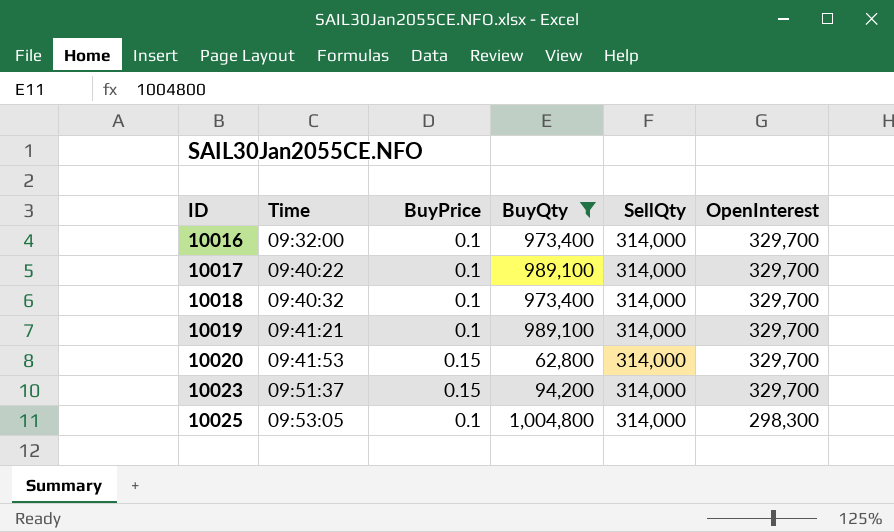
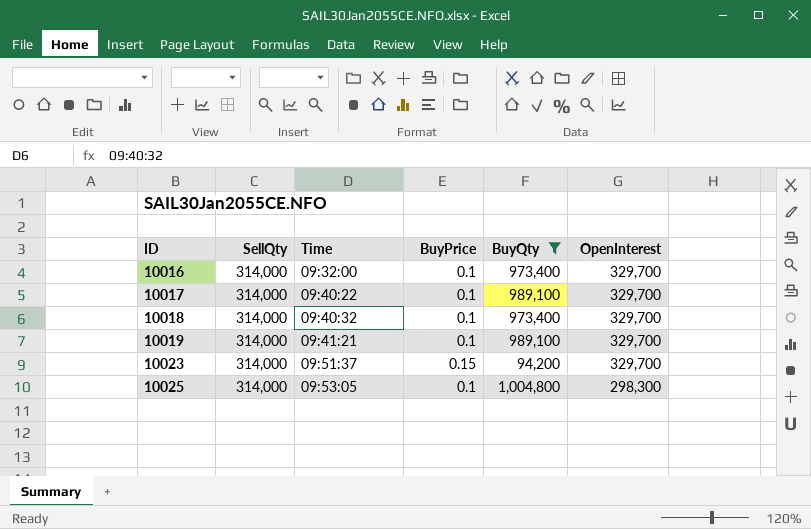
column SellQty | position: 5 -> 2
row 10020: 09:41:53 | 0.15 | 62,800 | 314,000 | 329,700 -> none

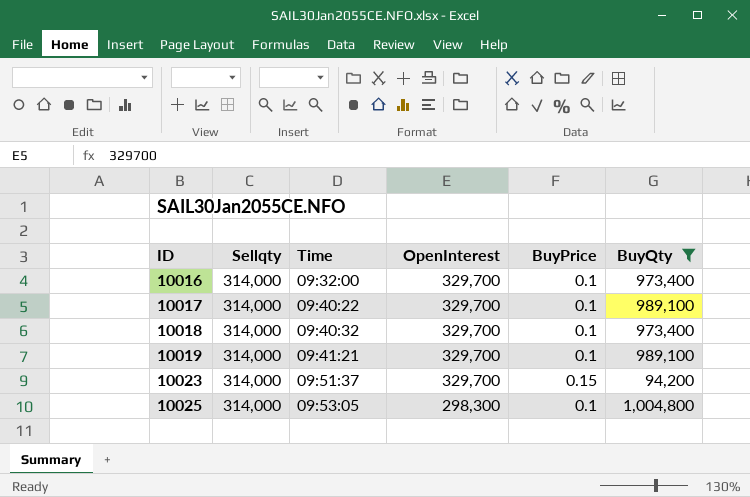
column name: SellQty -> Sellqty
column OpenInterest | position: 6 -> 4

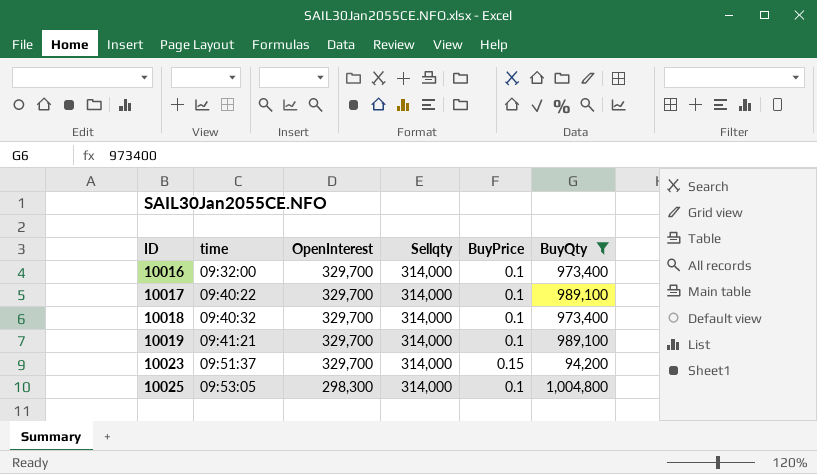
column name: Time -> time
column Sellqty | position: 2 -> 4

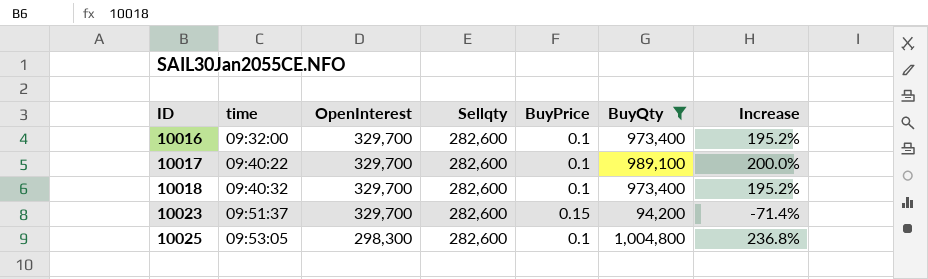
column Increase | formula: none -> ([BuyQty] - [OpenInterest]) / [OpenInterest]
row 10019: 09:41:21 | 329,700 | 314,000 | 0.1 | 989,100 -> none
10016 | Sellqty: 314,000 -> 282,600
10017 | Sellqty: 314,000 -> 282,600
10018 | Sellqty: 314,000 -> 282,600
10023 | Sellqty: 314,000 -> 282,600
10025 | Sellqty: 314,000 -> 282,600

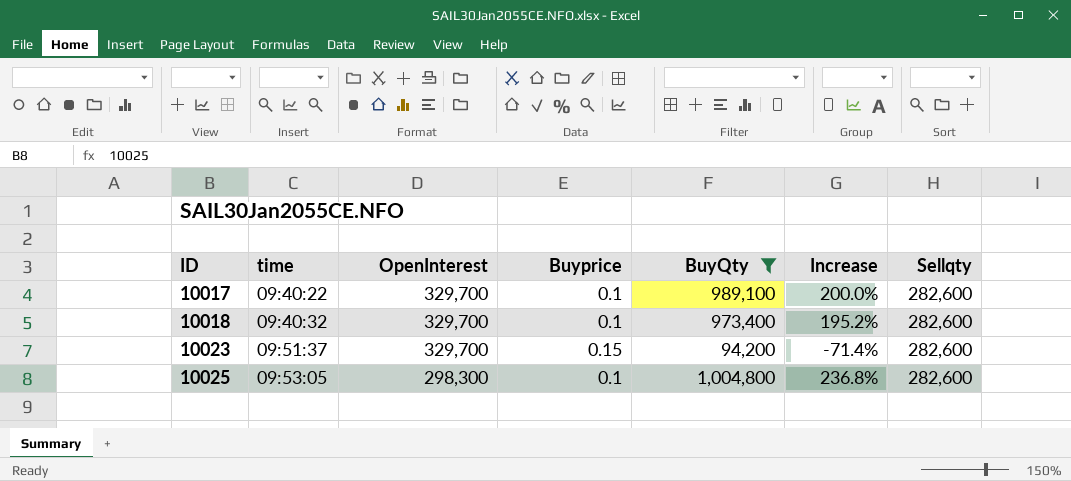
column name: BuyPrice -> Buyprice
column Sellqty | position: 4 -> 7
row 10016: 09:32:00 | 329,700 | 282,600 | 0.1 | 973,400 | 195.2% -> none

